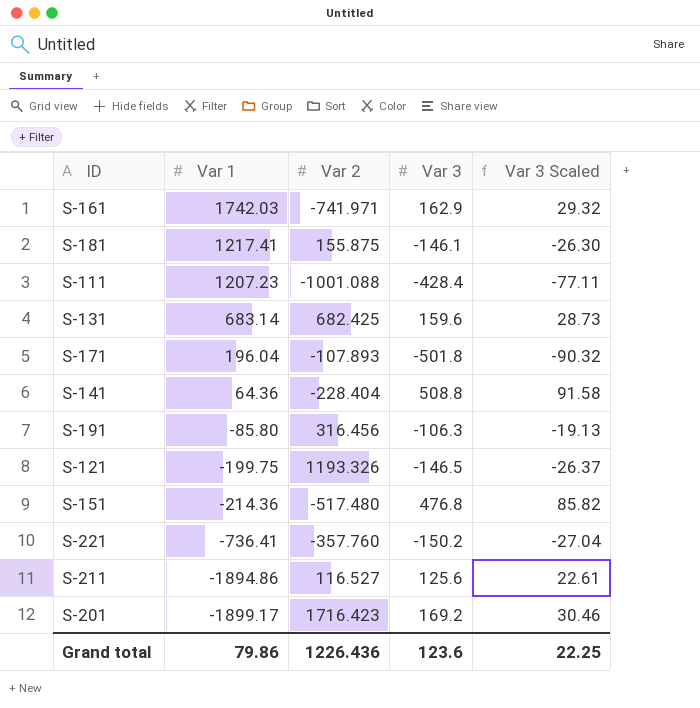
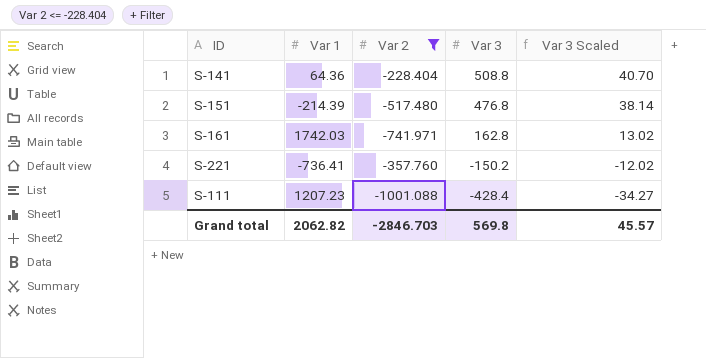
filter: none -> Var 2 <= -228.404
row order: Var 1 descending -> Var 3 descending
column Var 3 Scaled | formula: [Var 3] * 0.18 -> [Var 3] * 0.08
S-151 | Var 1: -214.36 -> -214.39
S-161 | Var 3: 162.9 -> 162.8
Grand total | Var 1: 79.86 -> 2062.82
Grand total | Var 2: 1226.436 -> -2846.703
Grand total | Var 3: 123.6 -> 569.8
Grand total | Var 3 Scaled: 22.25 -> 45.57

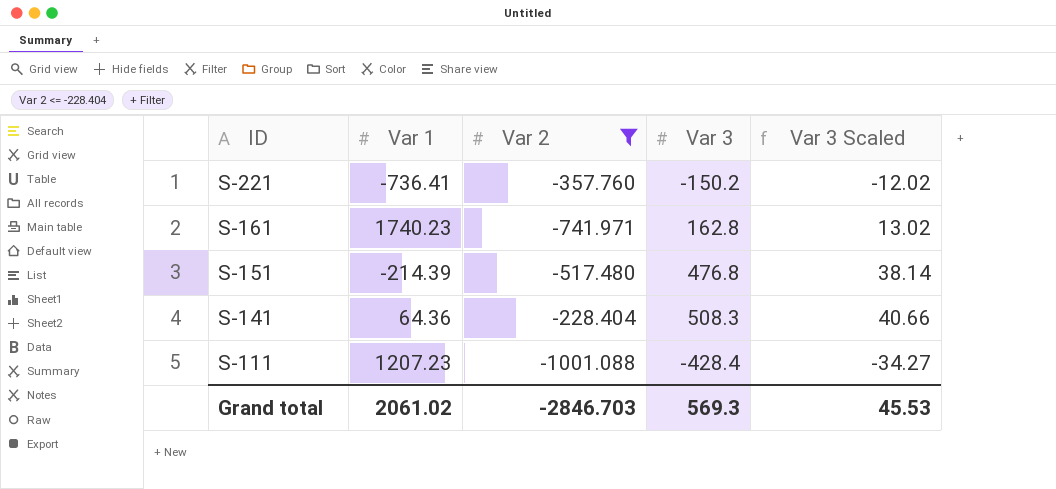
row order: Var 3 descending -> ID descending
S-161 | Var 1: 1742.03 -> 1740.23
S-141 | Var 3: 508.8 -> 508.3
S-141 | Var 3 Scaled: 40.70 -> 40.66
Grand total | Var 1: 2062.82 -> 2061.02
Grand total | Var 3: 569.8 -> 569.3
Grand total | Var 3 Scaled: 45.57 -> 45.53

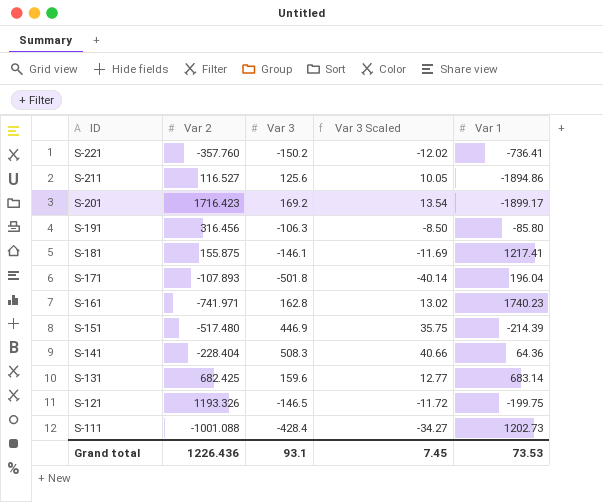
filter: Var 2 <= -228.404 -> none
column Var 1 | position: 2 -> 5
S-151 | Var 3: 476.8 -> 446.9
S-151 | Var 3 Scaled: 38.14 -> 35.75
S-111 | Var 1: 1207.23 -> 1202.73
Grand total | Var 2: -2846.703 -> 1226.436
Grand total | Var 3: 569.3 -> 93.1
Grand total | Var 3 Scaled: 45.53 -> 7.45
Grand total | Var 1: 2061.02 -> 73.53

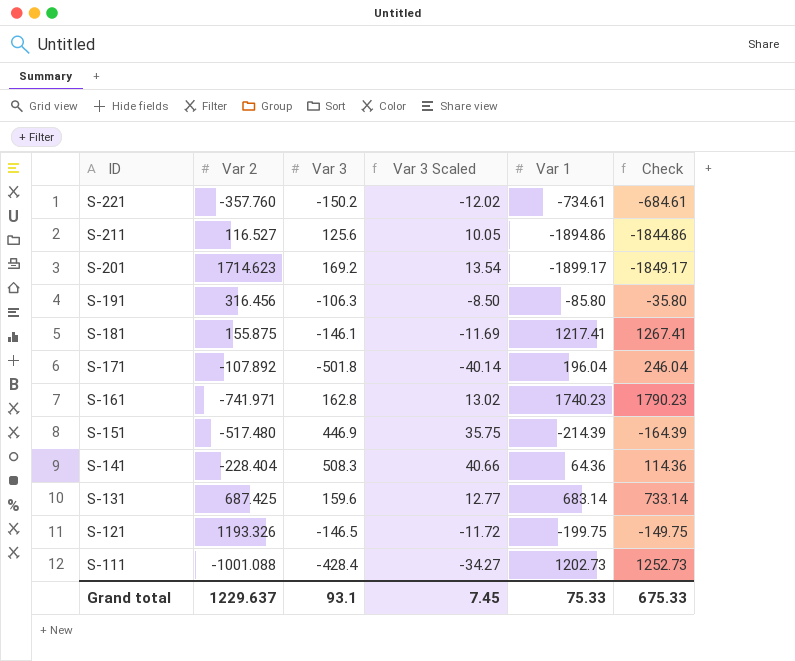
column Check | formula: none -> [Var 1] + 50
S-221 | Var 1: -736.41 -> -734.61
S-201 | Var 2: 1716.423 -> 1714.623
S-171 | Var 2: -107.893 -> -107.892
S-131 | Var 2: 682.425 -> 687.425
Grand total | Var 2: 1226.436 -> 1229.637
Grand total | Var 1: 73.53 -> 75.33

